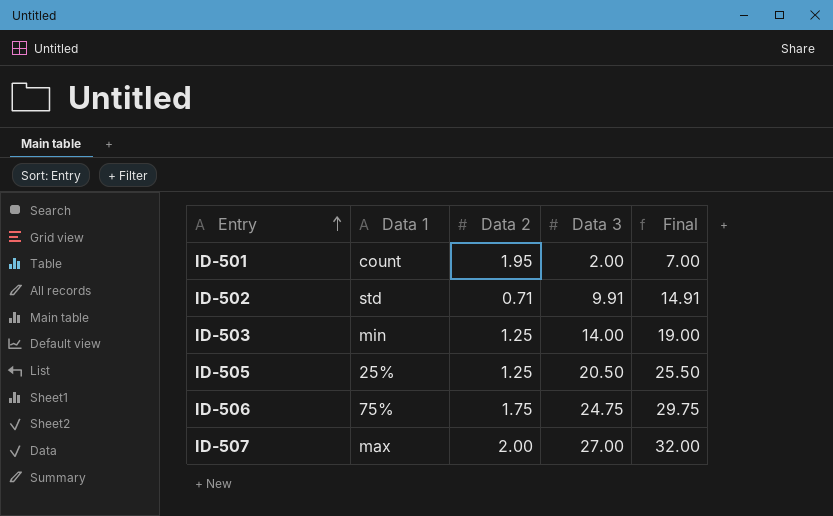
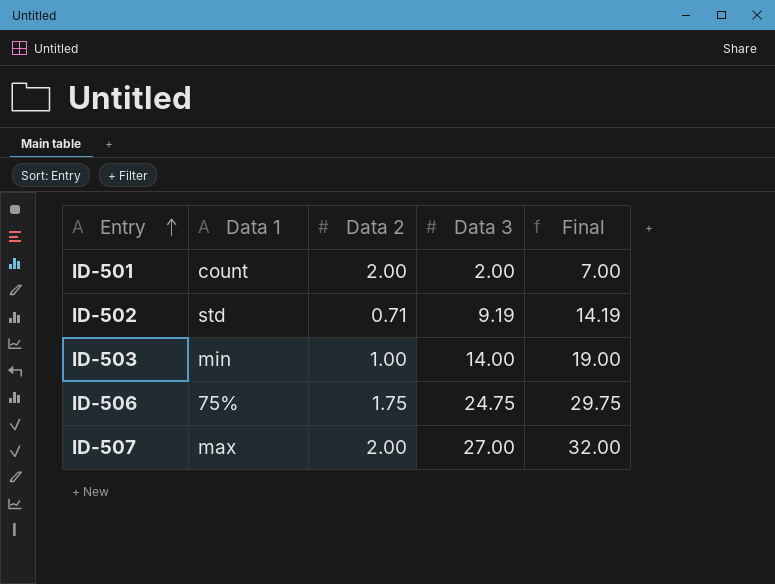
row ID-505: 25% | 1.25 | 20.50 | 25.50 -> none
ID-501 | Data 2: 1.95 -> 2.00
ID-502 | Data 3: 9.91 -> 9.19
ID-502 | Final: 14.91 -> 14.19
ID-503 | Data 2: 1.25 -> 1.00

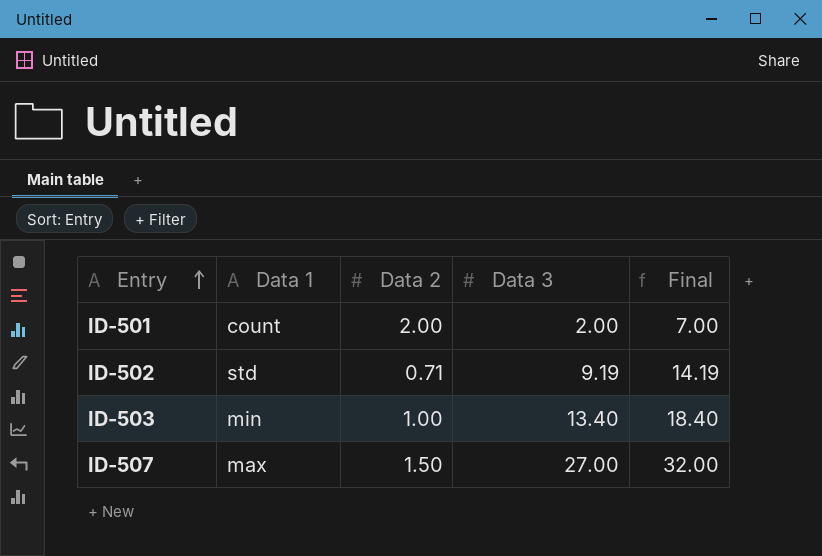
row ID-506: 75% | 1.75 | 24.75 | 29.75 -> none
ID-503 | Data 3: 14.00 -> 13.40
ID-503 | Final: 19.00 -> 18.40
ID-507 | Data 2: 2.00 -> 1.50

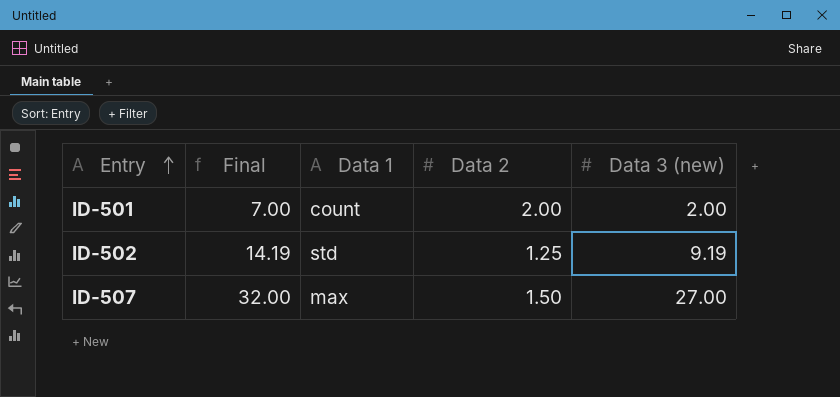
column Final | position: 5 -> 2
column name: Data 3 -> Data 3 (new)
row ID-503: min | 1.00 | 13.40 | 18.40 -> none
ID-502 | Data 2: 0.71 -> 1.25

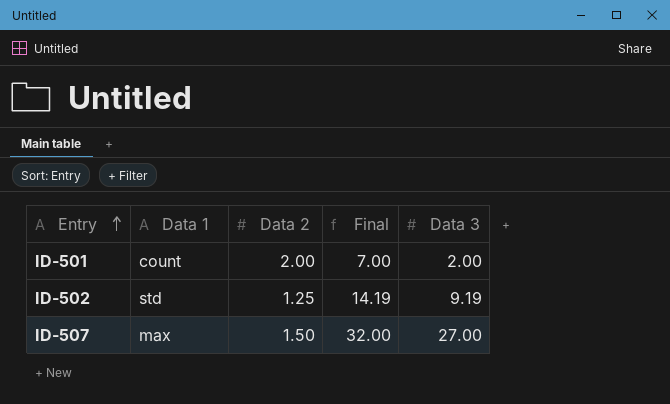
column Final | position: 2 -> 4
column name: Data 3 (new) -> Data 3

